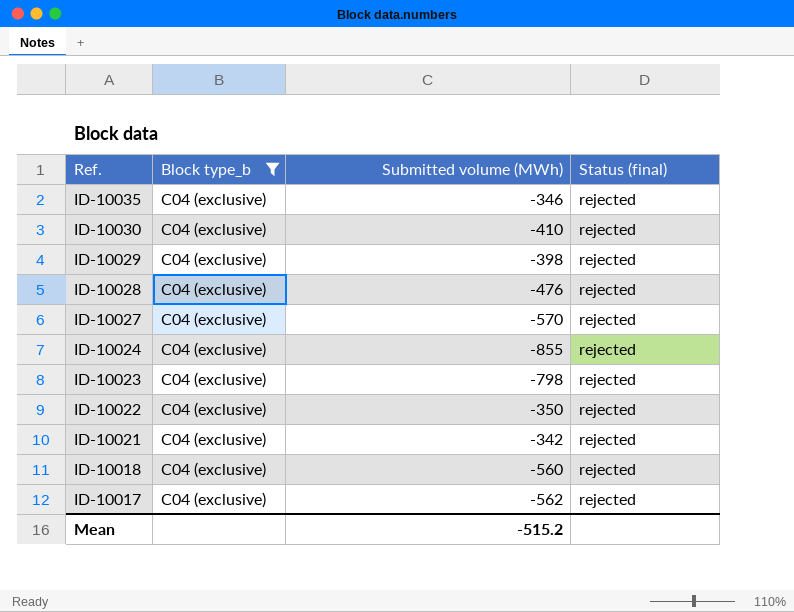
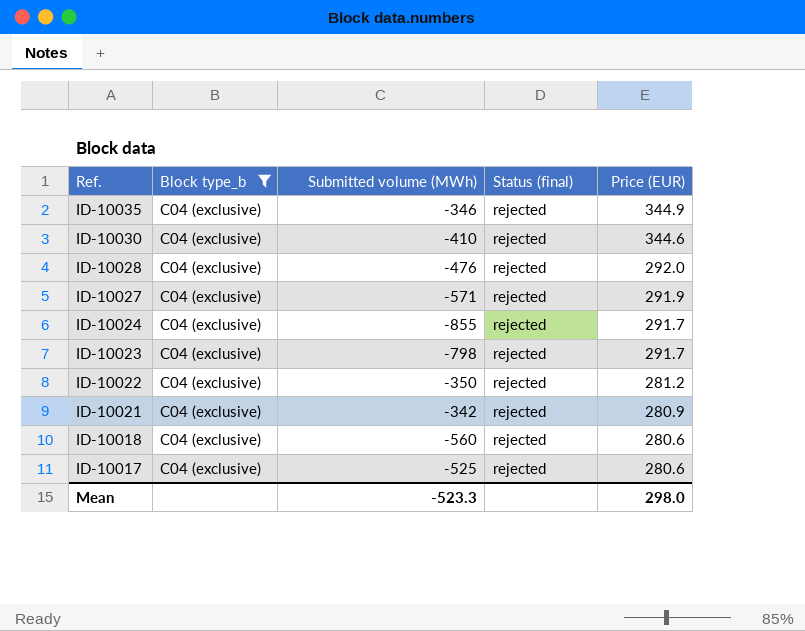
column Price (EUR) | position: none -> 5
row ID-10029: C04 (exclusive) | -398 | rejected -> none
ID-10027 | Submitted volume (MWh): -570 -> -571
ID-10017 | Submitted volume (MWh): -562 -> -525
Mean | Submitted volume (MWh): -515.2 -> -523.3

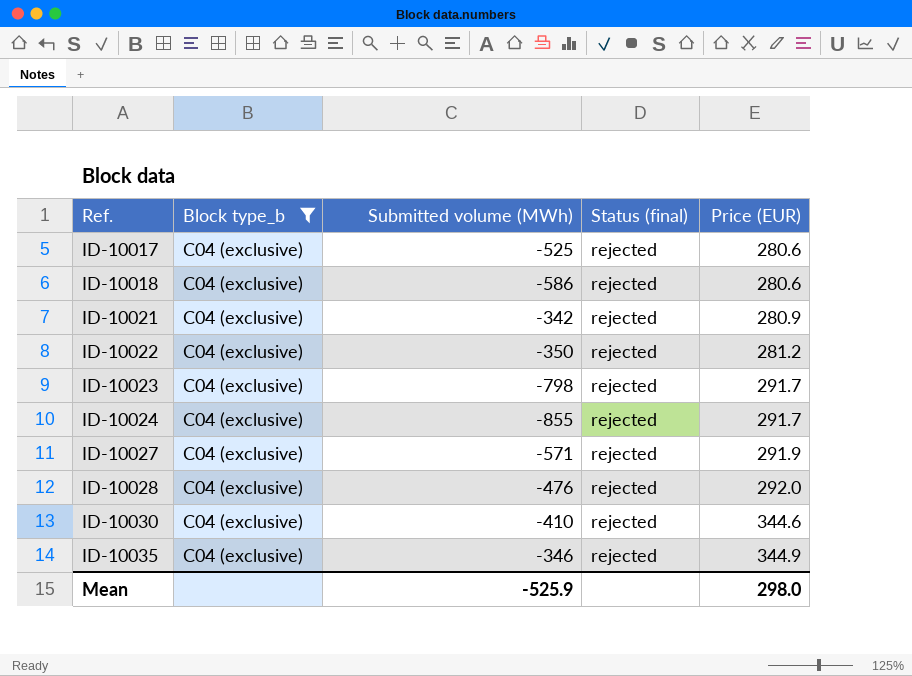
row order: Ref. descending -> Ref. ascending
ID-10018 | Submitted volume (MWh): -560 -> -586
Mean | Submitted volume (MWh): -523.3 -> -525.9

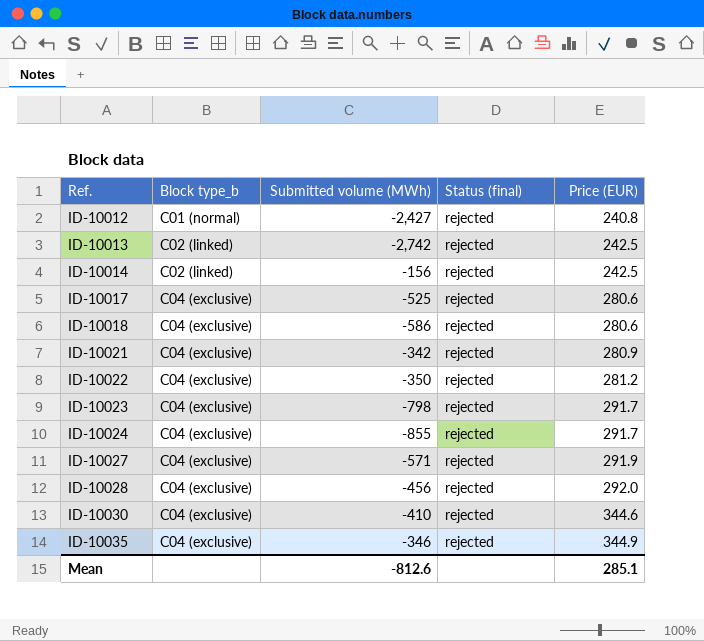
filter: Block type_b = C04 (exclusive) -> none
ID-10028 | Submitted volume (MWh): -476 -> -456
Mean | Submitted volume (MWh): -525.9 -> -812.6
Mean | Price (EUR): 298.0 -> 285.1

